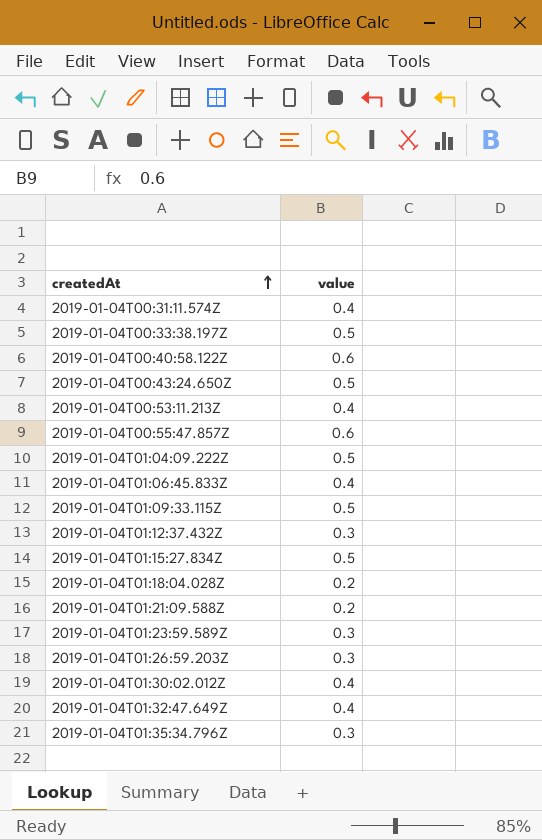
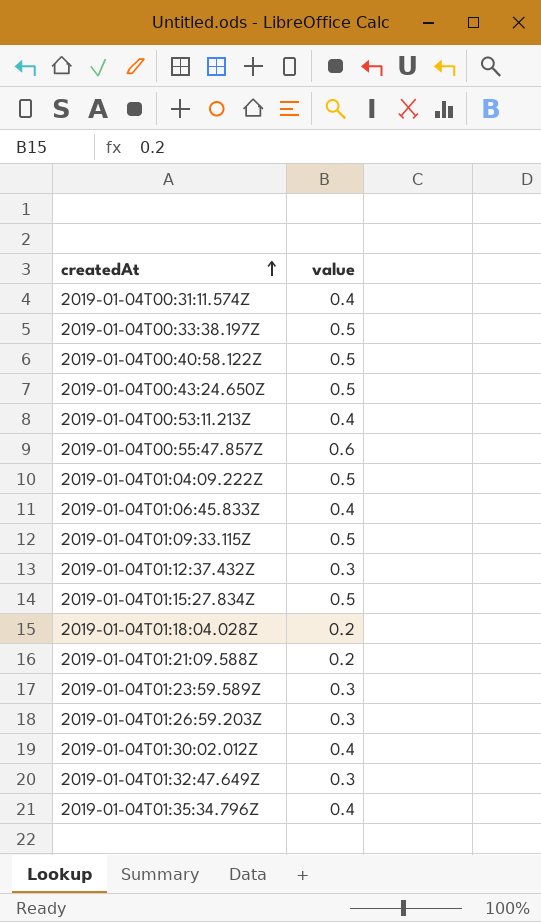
2019-01-04T00:40:58.122Z | value: 0.6 -> 0.5
2019-01-04T01:32:47.649Z | value: 0.4 -> 0.3
2019-01-04T01:35:34.796Z | value: 0.3 -> 0.4

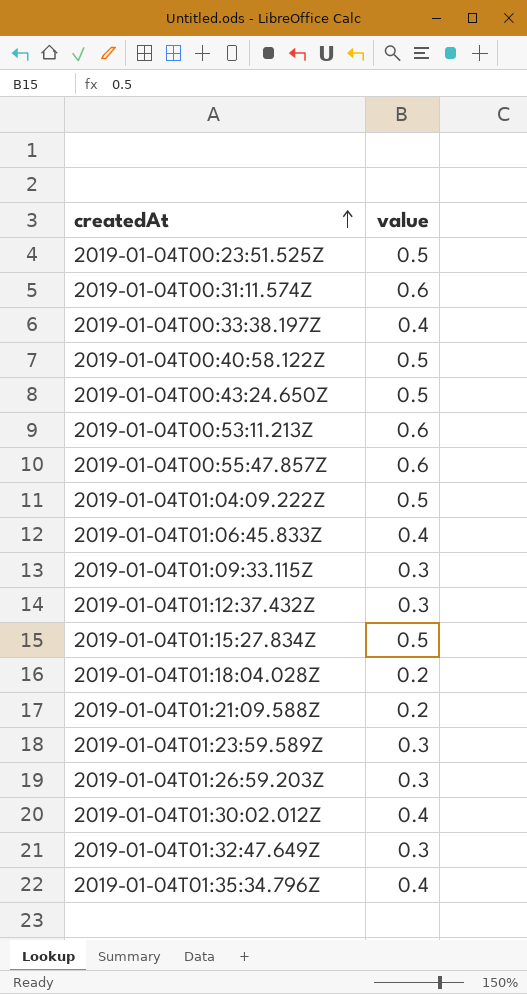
row 2019-01-04T00:23:51.525Z: none -> 0.5
2019-01-04T00:31:11.574Z | value: 0.4 -> 0.6
2019-01-04T00:33:38.197Z | value: 0.5 -> 0.4
2019-01-04T00:53:11.213Z | value: 0.4 -> 0.6
2019-01-04T01:09:33.115Z | value: 0.5 -> 0.3

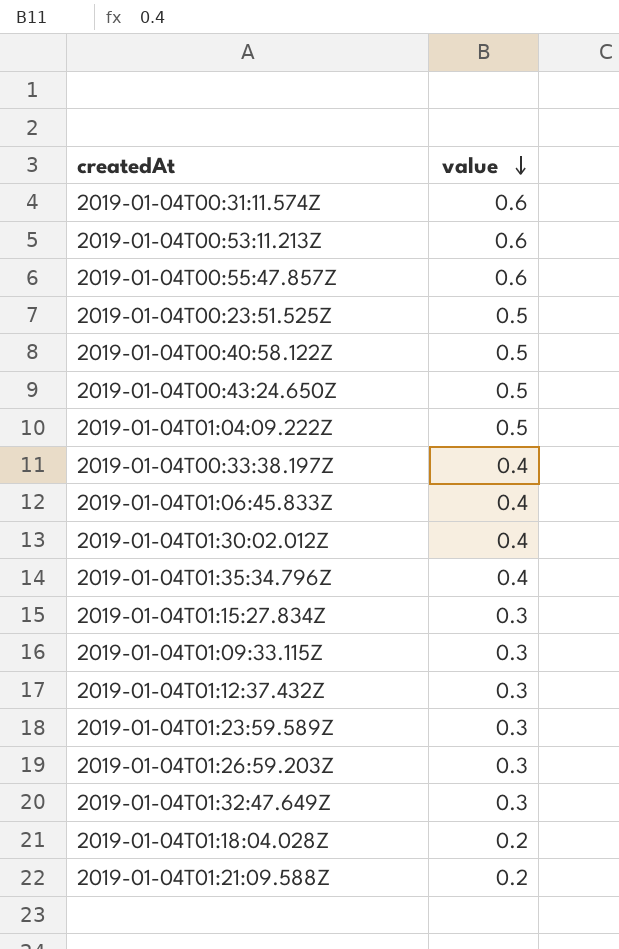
row order: createdAt ascending -> value descending
2019-01-04T01:15:27.834Z | value: 0.5 -> 0.3

